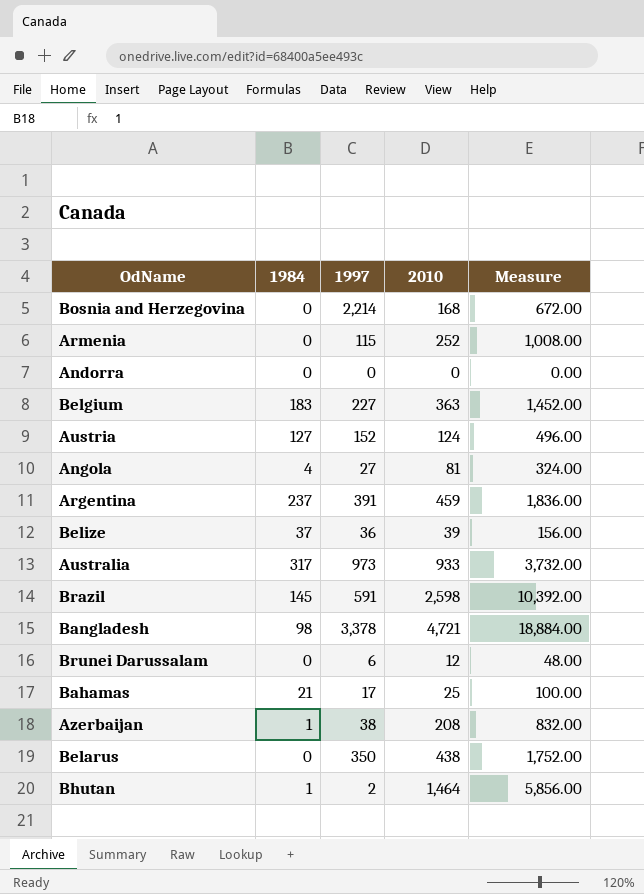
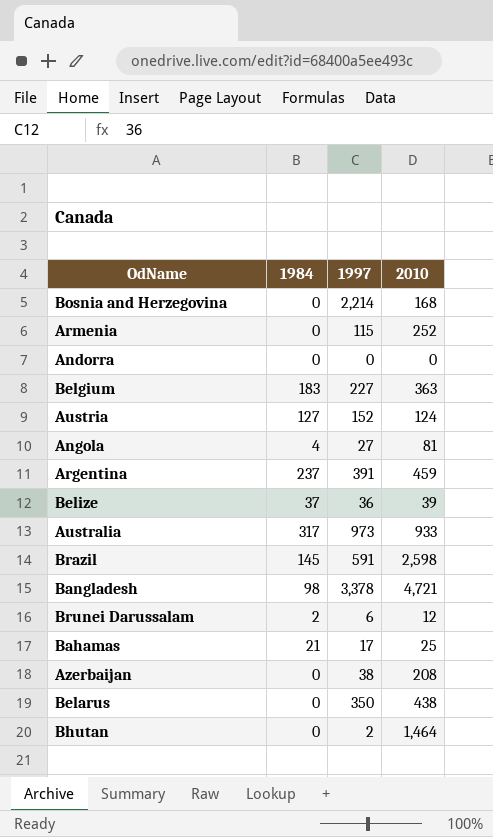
column Measure | formula: [2010] * 4 -> none
Brunei Darussalam | 1984: 0 -> 2
Azerbaijan | 1984: 1 -> 0
Bhutan | 1984: 1 -> 0

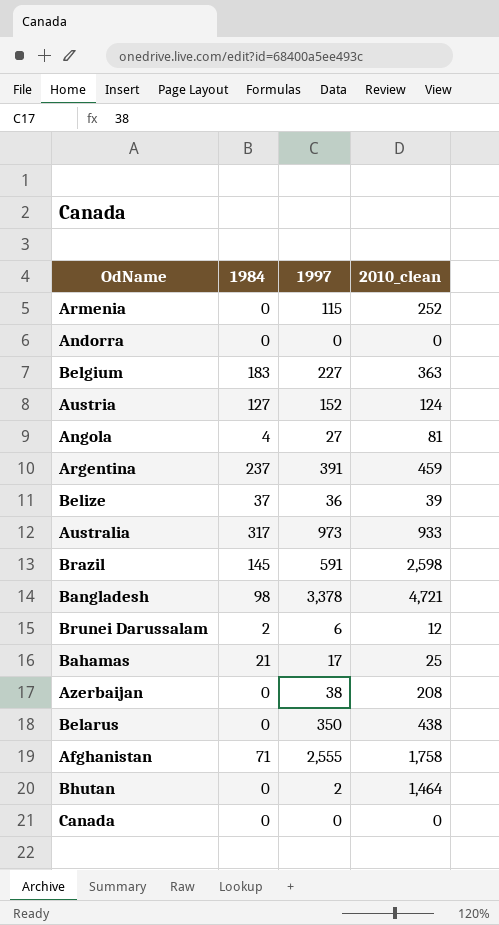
column name: 2010 -> 2010_clean
row Bosnia and Herzegovina: 0 | 2,214 | 168 -> none
row Afghanistan: none -> 71 | 2,555 | 1,758
row Canada: none -> 0 | 0 | 0

